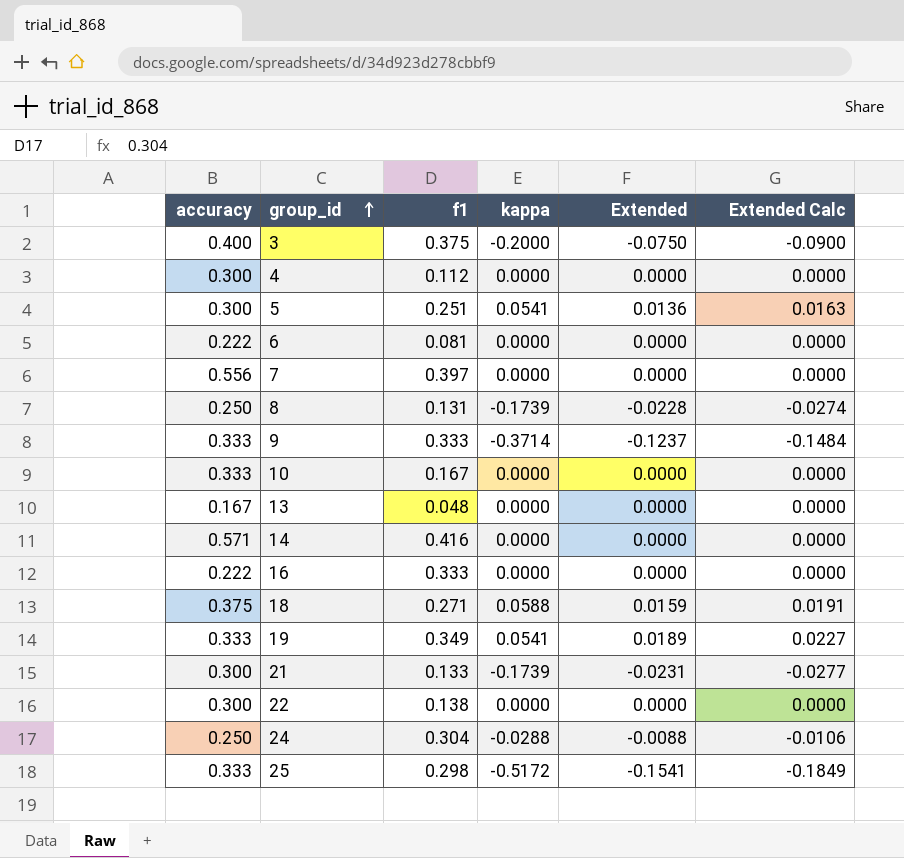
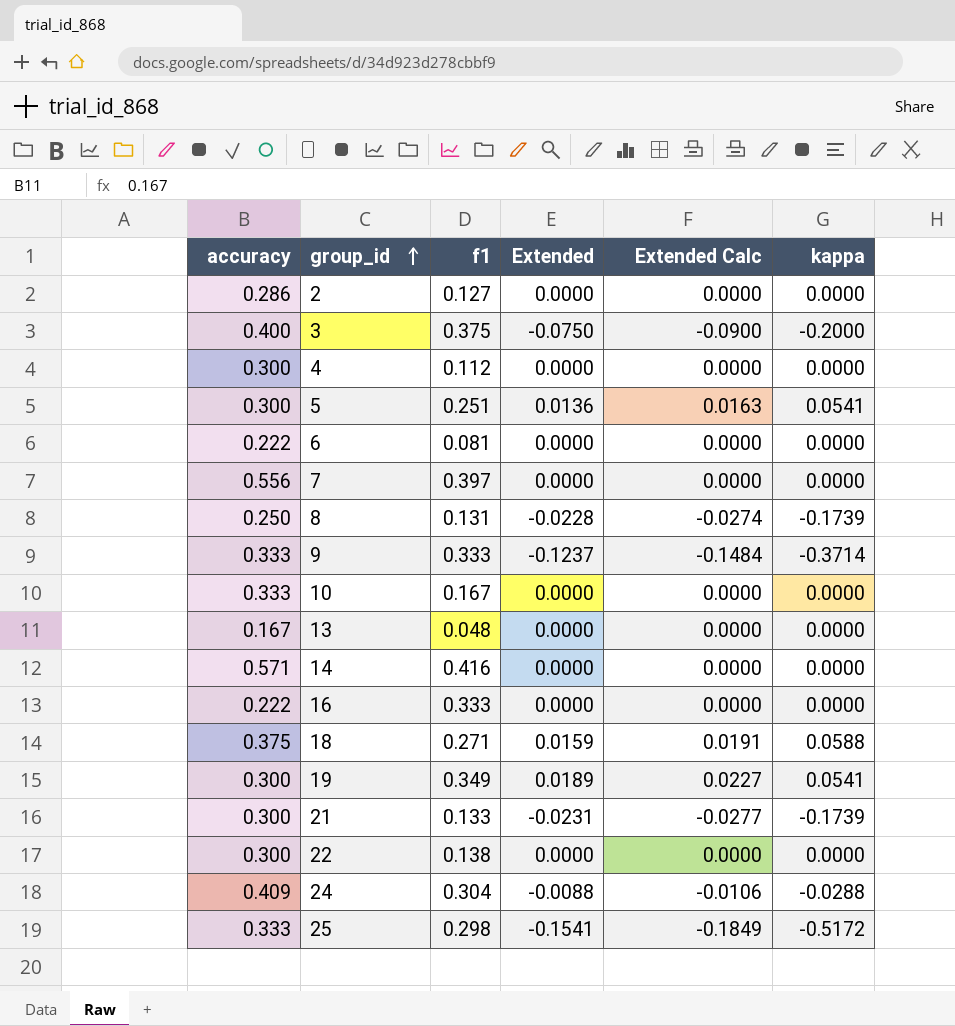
column kappa | position: 4 -> 6
row 2: none -> 0.286 | 0.127 | 0.0000 | 0.0000 | 0.0000
19 | accuracy: 0.333 -> 0.300
24 | accuracy: 0.250 -> 0.409

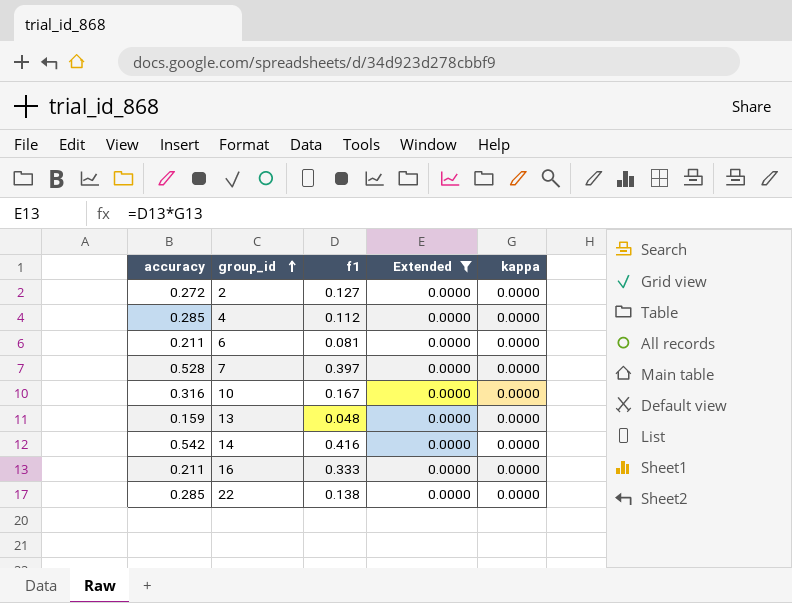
filter: none -> Extended = 0.0000
column Extended Calc | formula: [Extended] * 1.2 -> none
2 | accuracy: 0.286 -> 0.272
4 | accuracy: 0.300 -> 0.285
6 | accuracy: 0.222 -> 0.211
7 | accuracy: 0.556 -> 0.528
10 | accuracy: 0.333 -> 0.316
13 | accuracy: 0.167 -> 0.159
14 | accuracy: 0.571 -> 0.542
16 | accuracy: 0.222 -> 0.211
22 | accuracy: 0.300 -> 0.285

